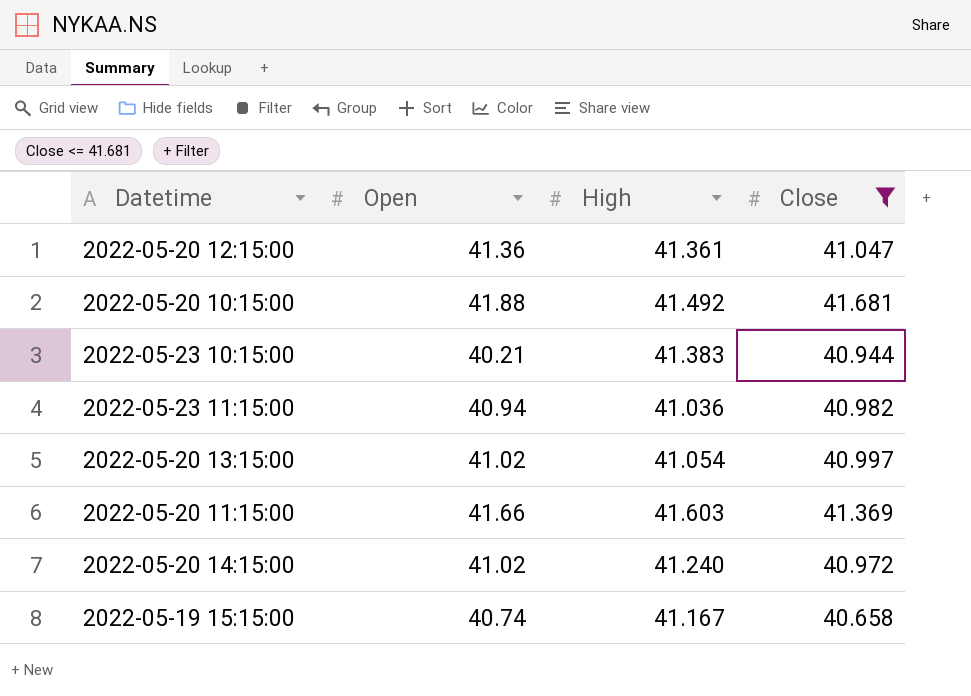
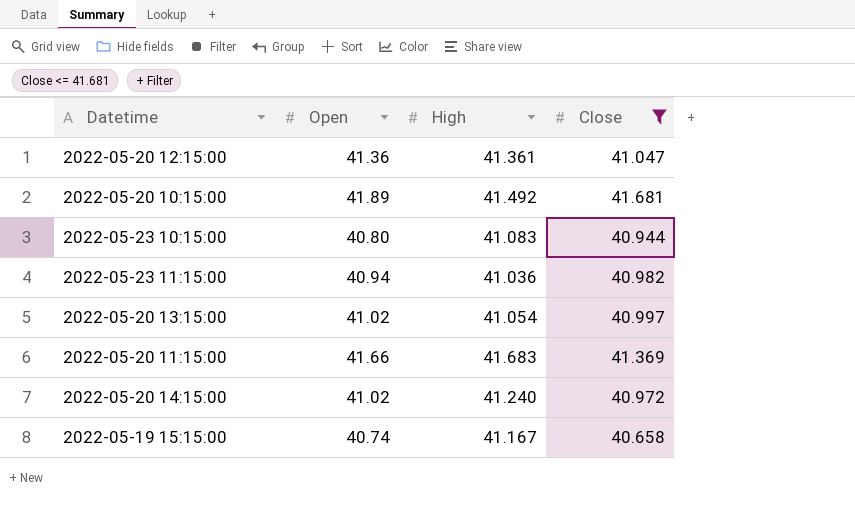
2022-05-20 10:15:00 | Open: 41.88 -> 41.89
2022-05-23 10:15:00 | Open: 40.21 -> 40.80
2022-05-23 10:15:00 | High: 41.383 -> 41.083
2022-05-20 11:15:00 | High: 41.603 -> 41.683

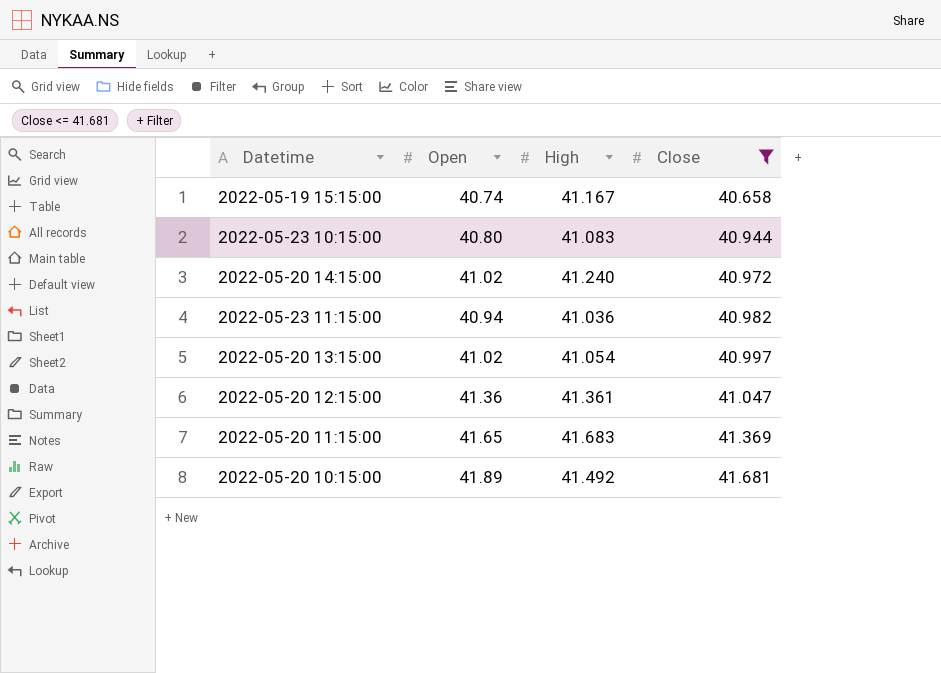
row order: none -> Close ascending
2022-05-20 11:15:00 | Open: 41.66 -> 41.65

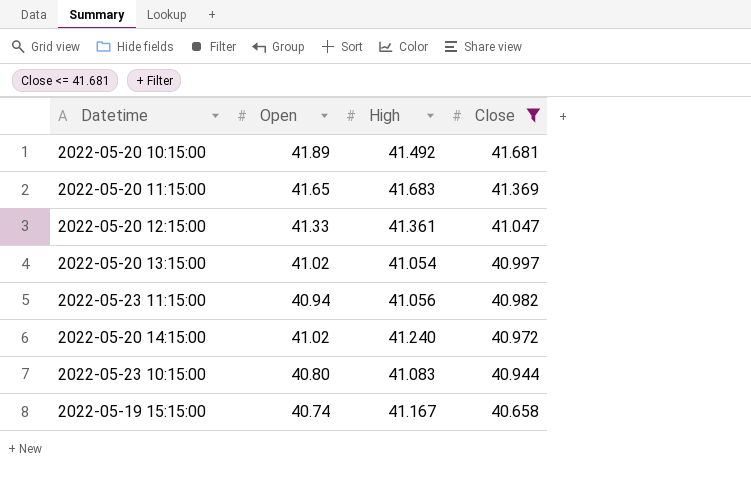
row order: Close ascending -> Close descending
2022-05-20 12:15:00 | Open: 41.36 -> 41.33
2022-05-23 11:15:00 | High: 41.036 -> 41.056

